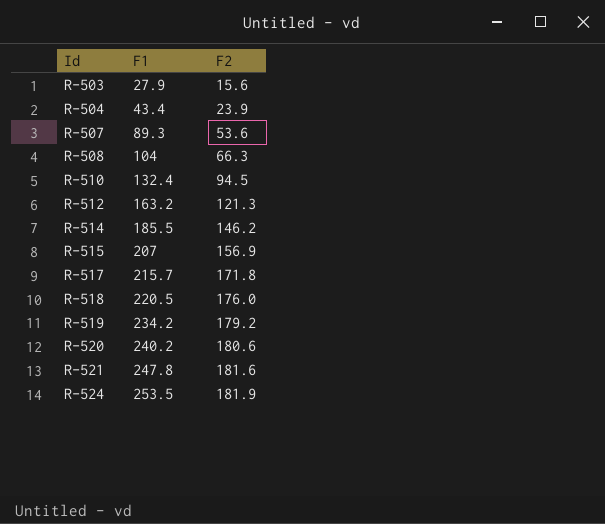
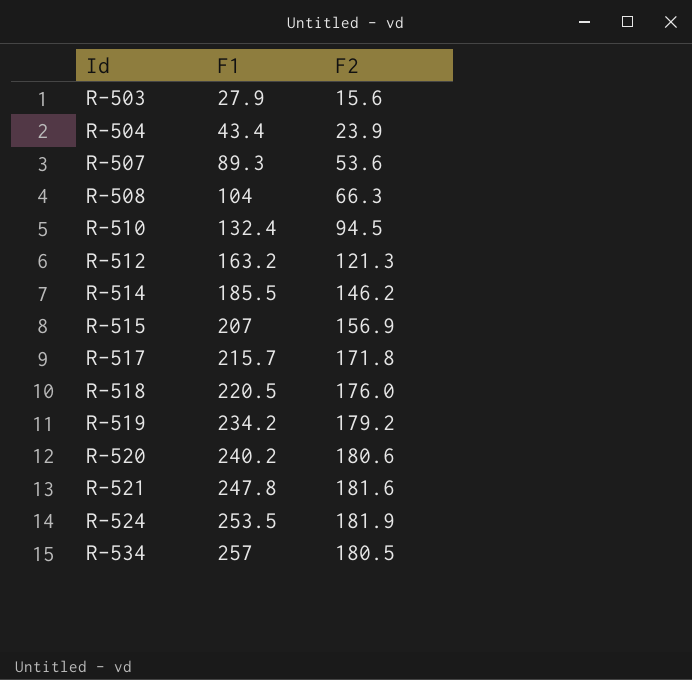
row R-534: none -> 257 | 180.5

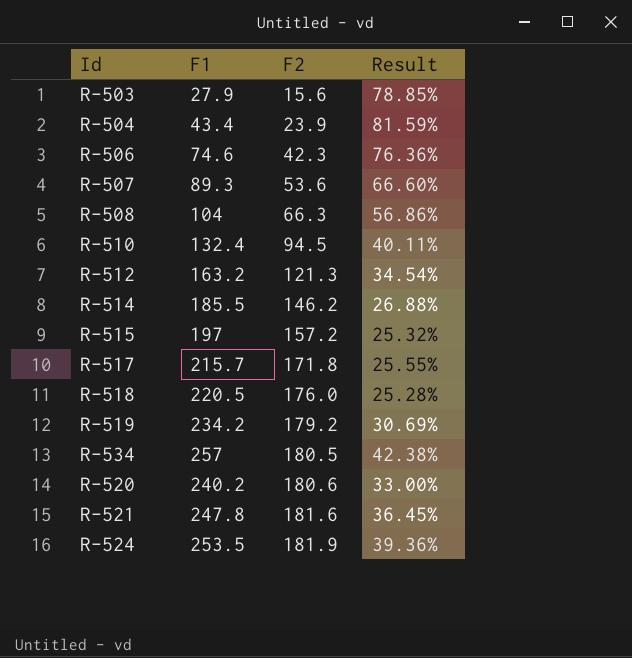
row order: Id ascending -> F2 ascending
column Result | formula: none -> ([F1] - [F2]) / [F2]
row R-506: none -> 74.6 | 42.3 | 76.36%
R-515 | F1: 207 -> 197
R-515 | F2: 156.9 -> 157.2

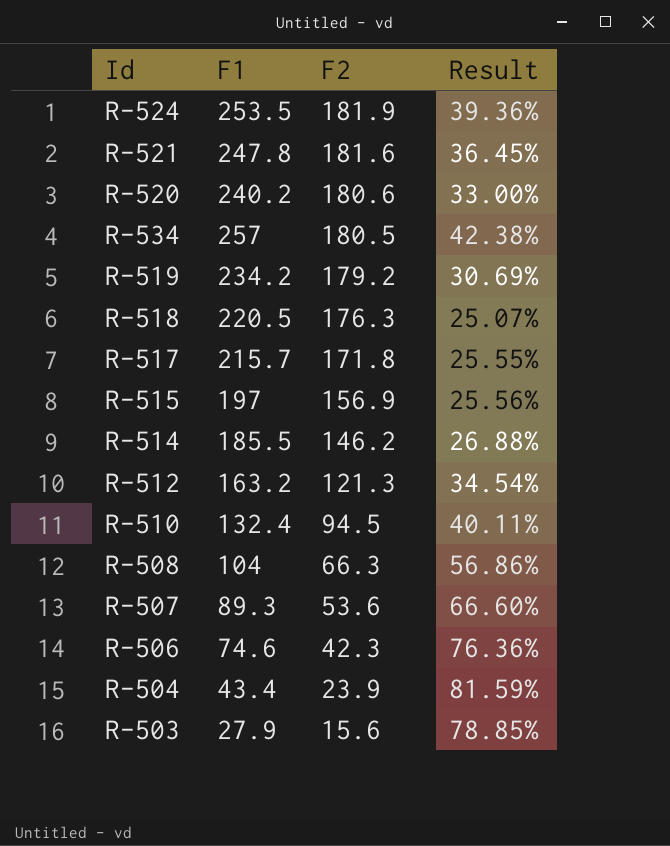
row order: F2 ascending -> F2 descending
R-518 | F2: 176.0 -> 176.3
R-518 | Result: 25.28% -> 25.07%
R-515 | F2: 157.2 -> 156.9
R-515 | Result: 25.32% -> 25.56%

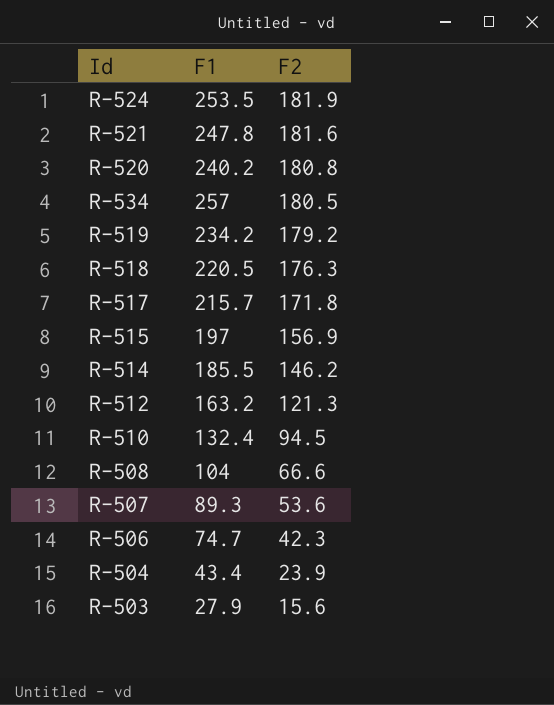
column Result | formula: ([F1] - [F2]) / [F2] -> none
R-520 | F2: 180.6 -> 180.8
R-508 | F2: 66.3 -> 66.6
R-506 | F1: 74.6 -> 74.7

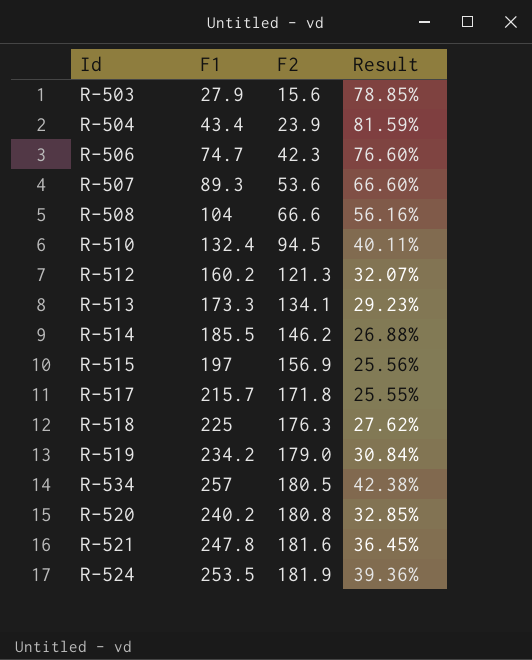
row order: F2 descending -> F2 ascending
column Result | formula: none -> ([F1] - [F2]) / [F2]
R-512 | F1: 163.2 -> 160.2
row R-513: none -> 173.3 | 134.1 | 29.23%
R-518 | F1: 220.5 -> 225
R-519 | F2: 179.2 -> 179.0

